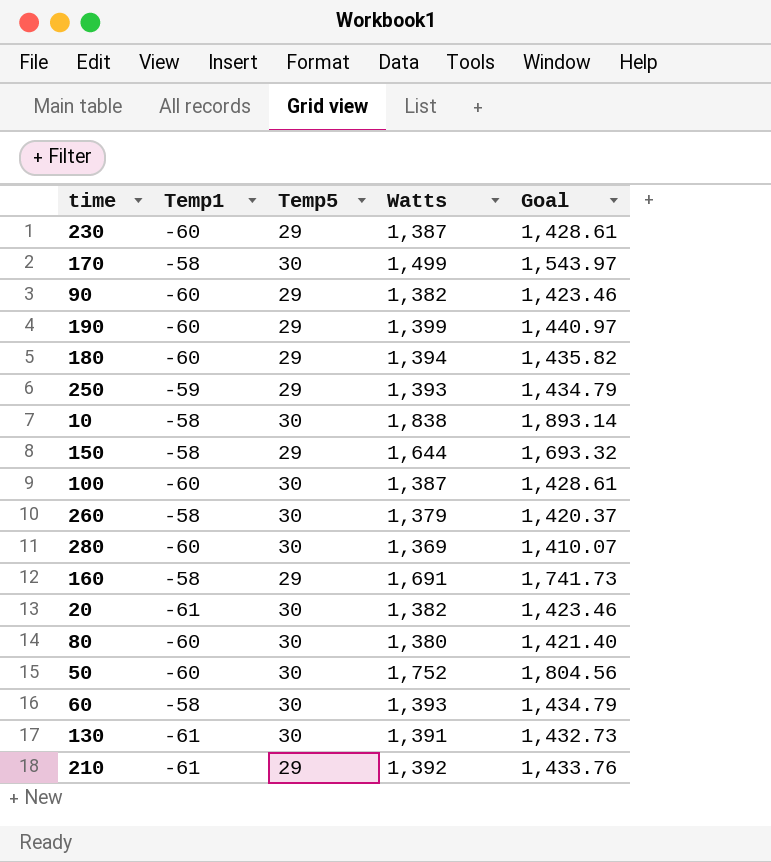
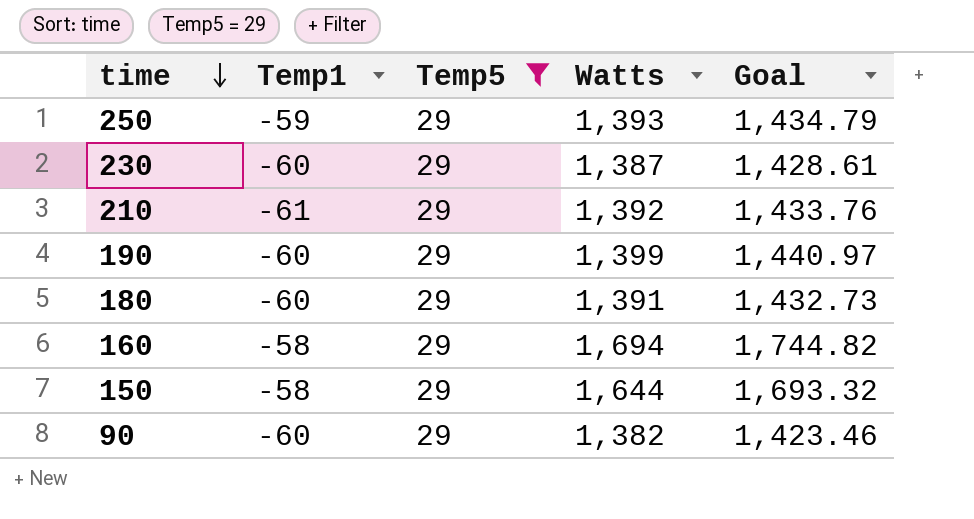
filter: none -> Temp5 = 29
row order: none -> time descending
180 | Watts: 1,394 -> 1,391
180 | Goal: 1,435.82 -> 1,432.73
160 | Watts: 1,691 -> 1,694
160 | Goal: 1,741.73 -> 1,744.82

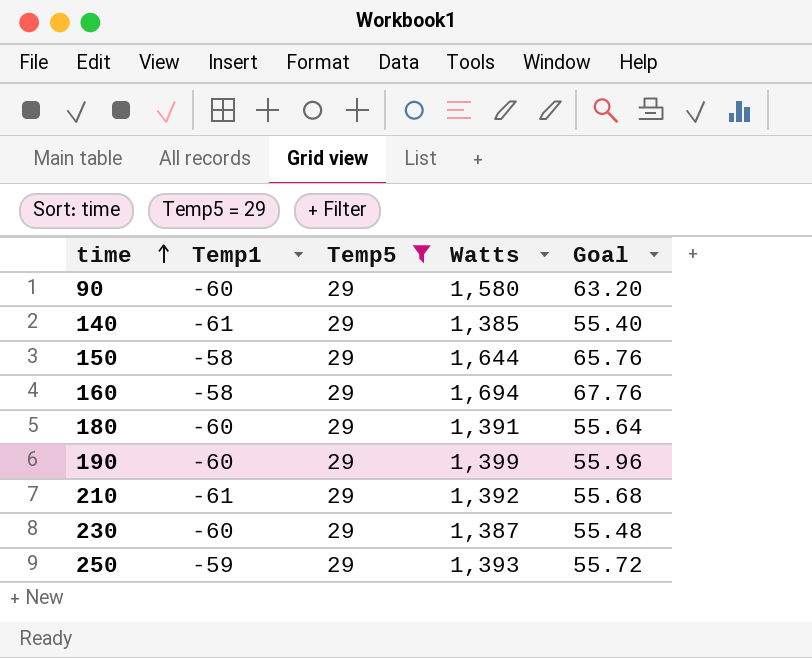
row order: time descending -> time ascending
column Goal | formula: [Watts] * 1.03 -> [Watts] * 0.04
90 | Watts: 1,382 -> 1,580
row 140: none -> -61 | 29 | 1,385 | 55.40

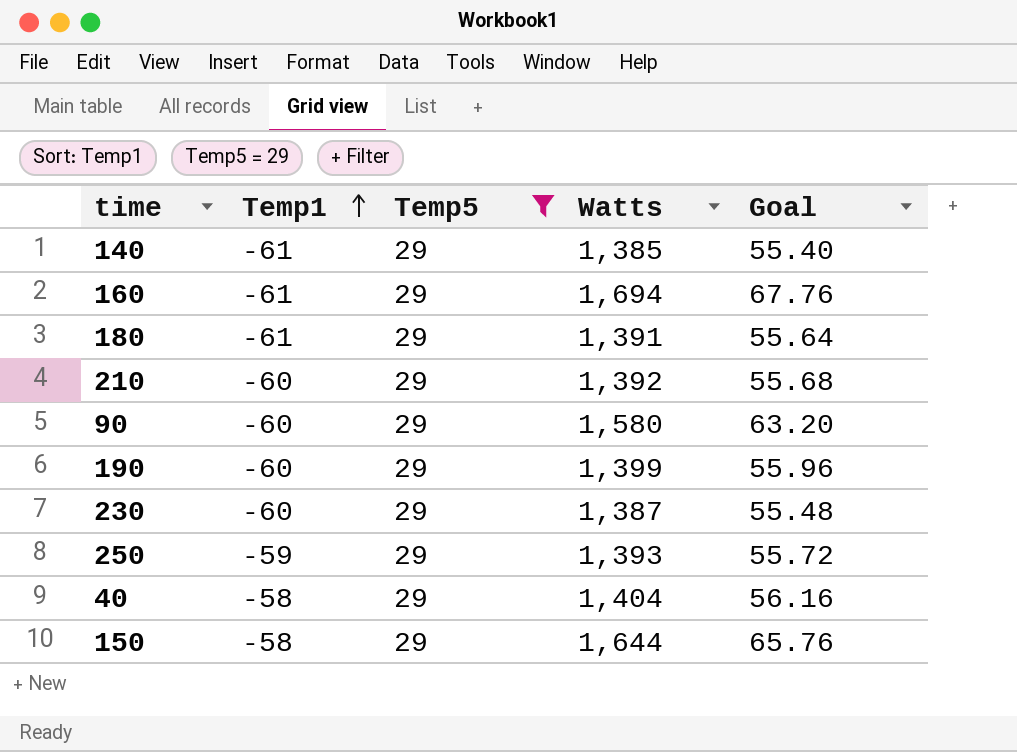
row order: time ascending -> Temp1 ascending
160 | Temp1: -58 -> -61
180 | Temp1: -60 -> -61
210 | Temp1: -61 -> -60
row 40: none -> -58 | 29 | 1,404 | 56.16

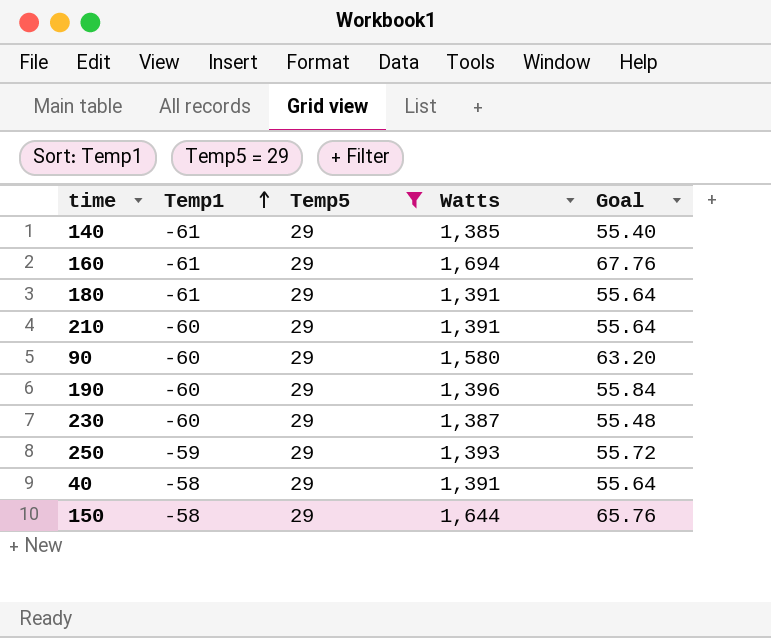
210 | Watts: 1,392 -> 1,391
210 | Goal: 55.68 -> 55.64
190 | Watts: 1,399 -> 1,396
190 | Goal: 55.96 -> 55.84
40 | Watts: 1,404 -> 1,391
40 | Goal: 56.16 -> 55.64

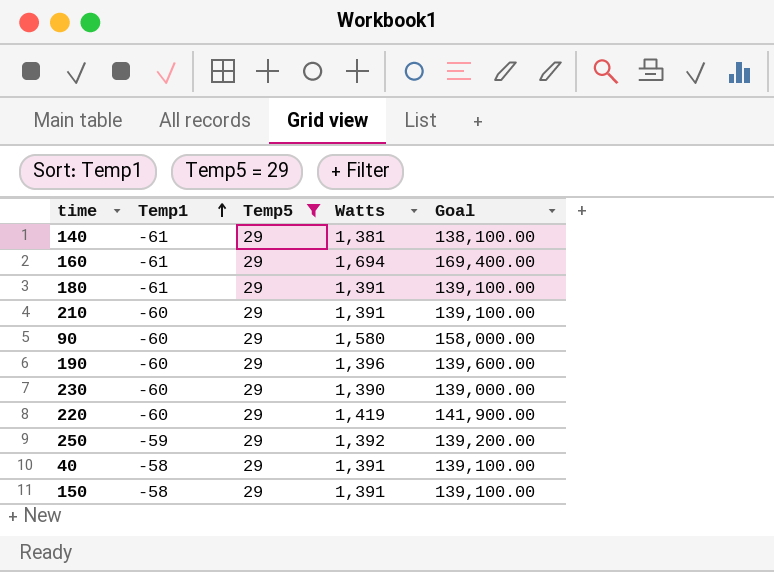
column Goal | formula: [Watts] * 0.04 -> [Watts] * 100
140 | Watts: 1,385 -> 1,381
230 | Watts: 1,387 -> 1,390
row 220: none -> -60 | 29 | 1,419 | 141,900.00
250 | Watts: 1,393 -> 1,392
150 | Watts: 1,644 -> 1,391

